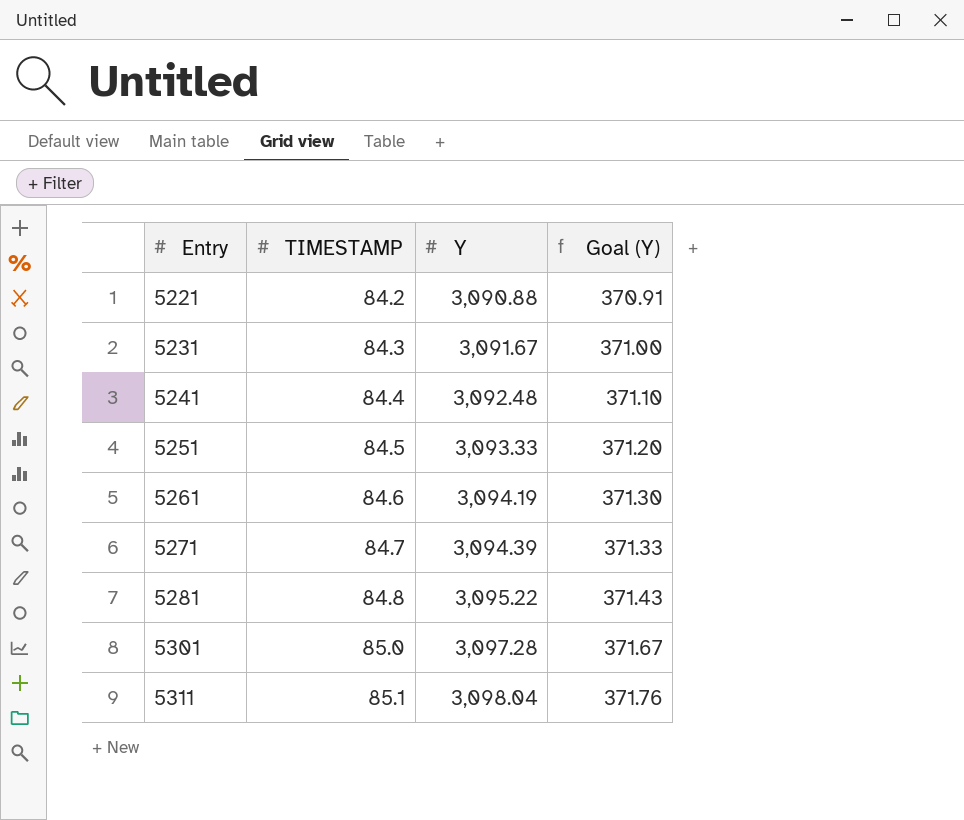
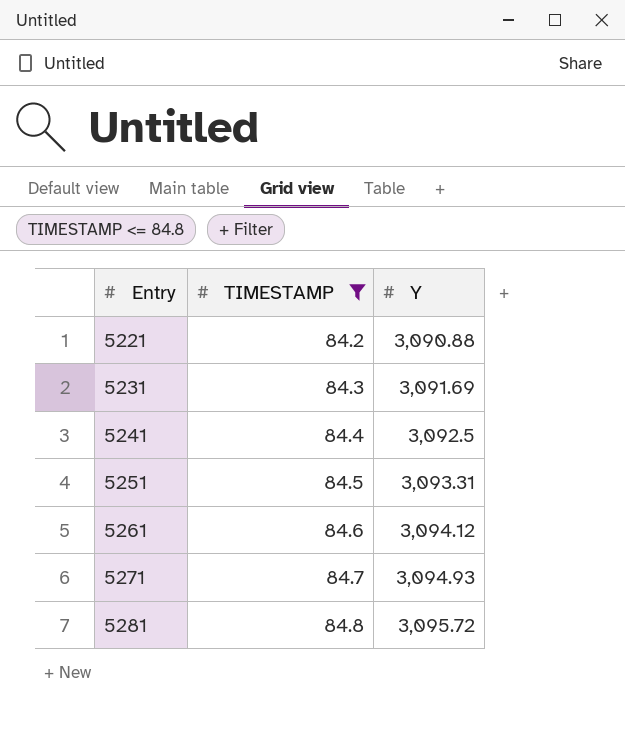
filter: none -> TIMESTAMP <= 84.8
column Goal (Y) | formula: [Y] * 0.12 -> none
5231 | Y: 3,091.67 -> 3,091.69
5241 | Y: 3,092.48 -> 3,092.5
5251 | Y: 3,093.33 -> 3,093.31
5261 | Y: 3,094.19 -> 3,094.12
5271 | Y: 3,094.39 -> 3,094.93
5281 | Y: 3,095.22 -> 3,095.72

